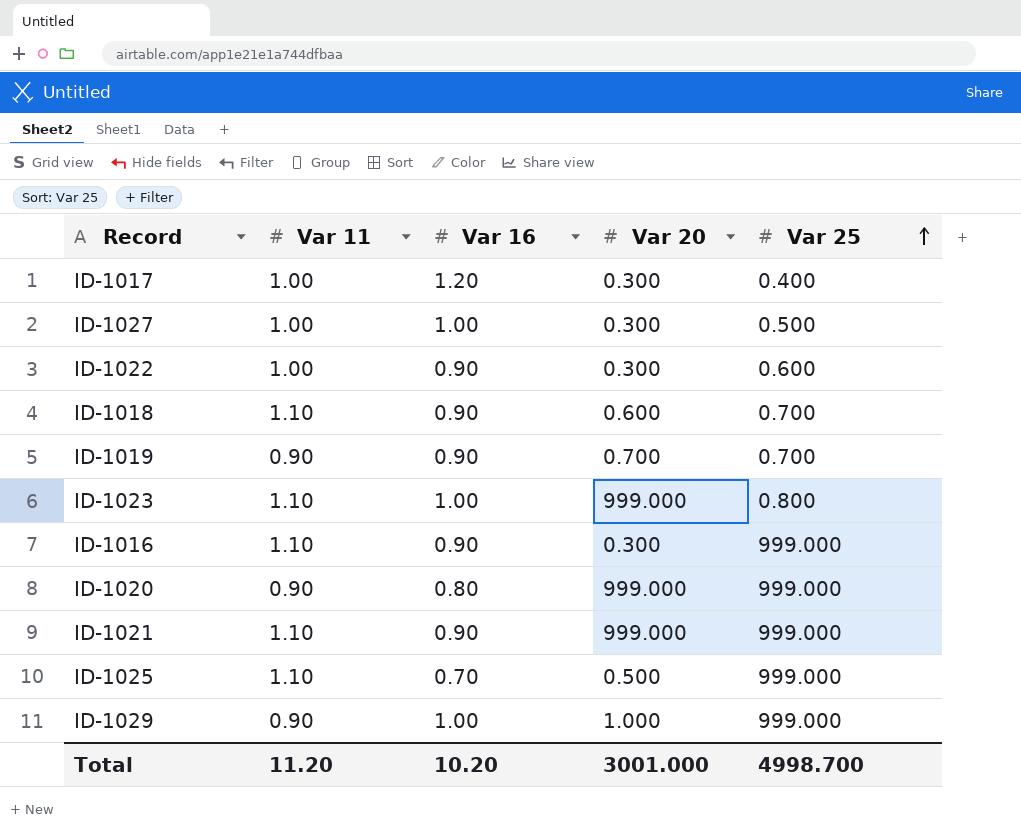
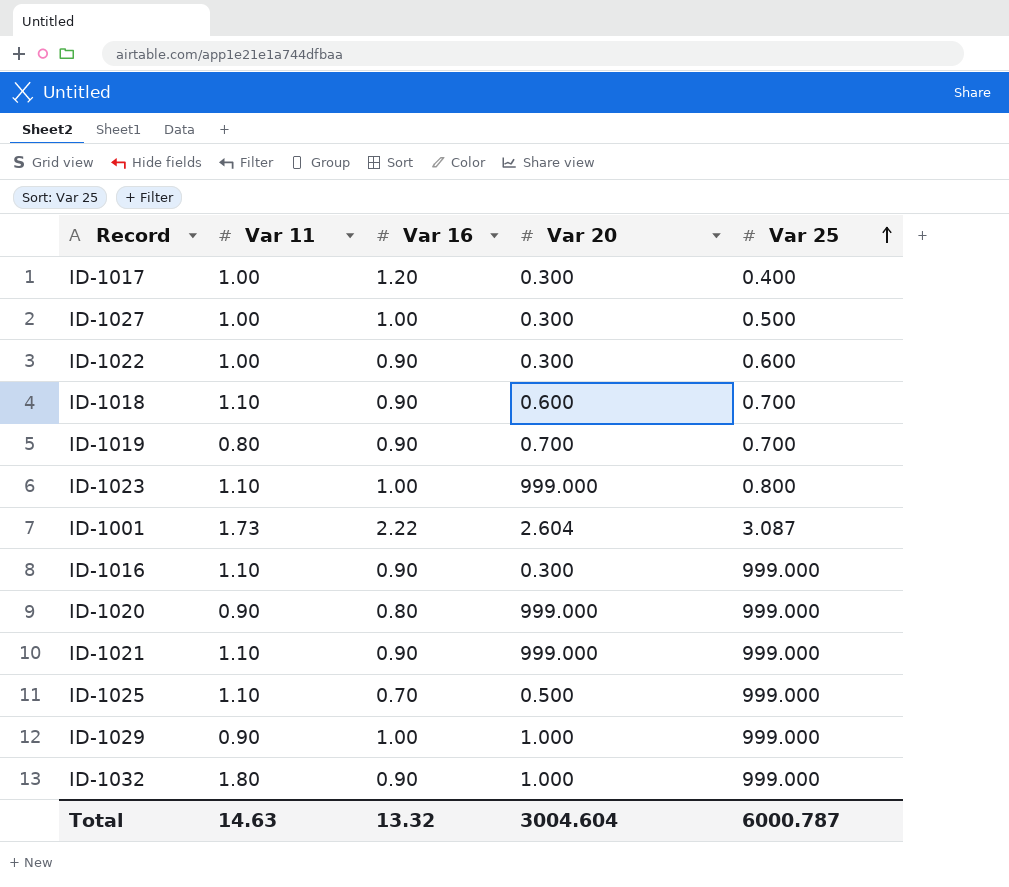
ID-1019 | Var 11: 0.90 -> 0.80
row ID-1001: none -> 1.73 | 2.22 | 2.604 | 3.087
row ID-1032: none -> 1.80 | 0.90 | 1.000 | 999.000
Total | Var 11: 11.20 -> 14.63
Total | Var 16: 10.20 -> 13.32
Total | Var 20: 3001.000 -> 3004.604
Total | Var 25: 4998.700 -> 6000.787

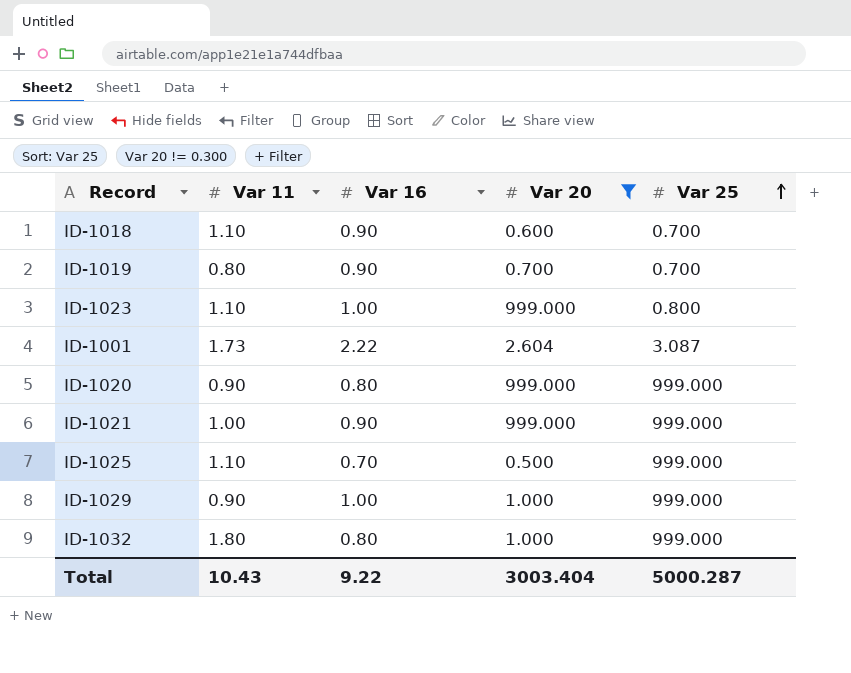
filter: none -> Var 20 != 0.300
ID-1021 | Var 11: 1.10 -> 1.00
ID-1032 | Var 16: 0.90 -> 0.80
Total | Var 11: 14.63 -> 10.43
Total | Var 16: 13.32 -> 9.22
Total | Var 20: 3004.604 -> 3003.404
Total | Var 25: 6000.787 -> 5000.287

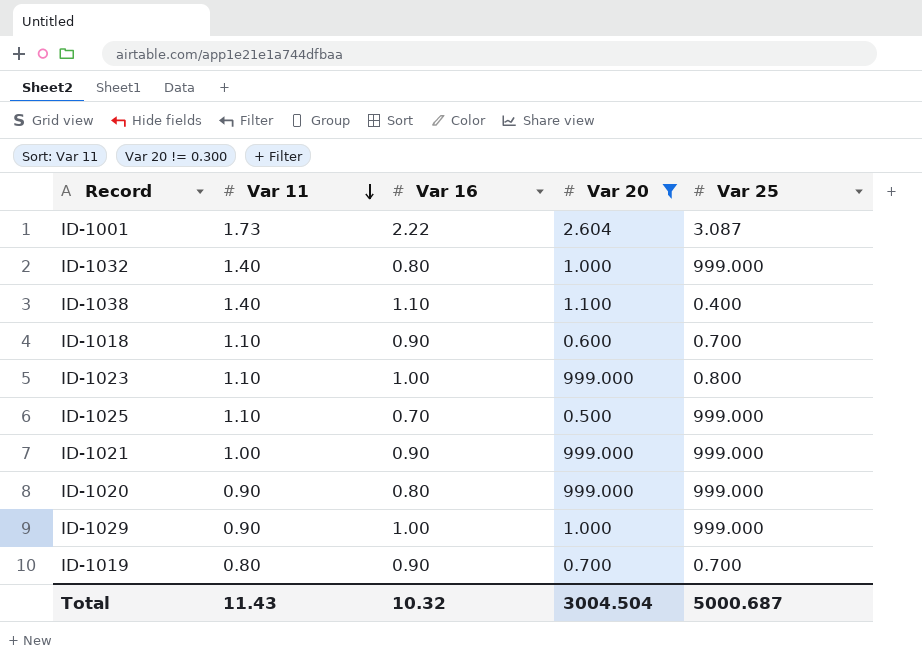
row order: Var 25 ascending -> Var 11 descending
ID-1032 | Var 11: 1.80 -> 1.40
row ID-1038: none -> 1.40 | 1.10 | 1.100 | 0.400
Total | Var 11: 10.43 -> 11.43
Total | Var 16: 9.22 -> 10.32
Total | Var 20: 3003.404 -> 3004.504
Total | Var 25: 5000.287 -> 5000.687

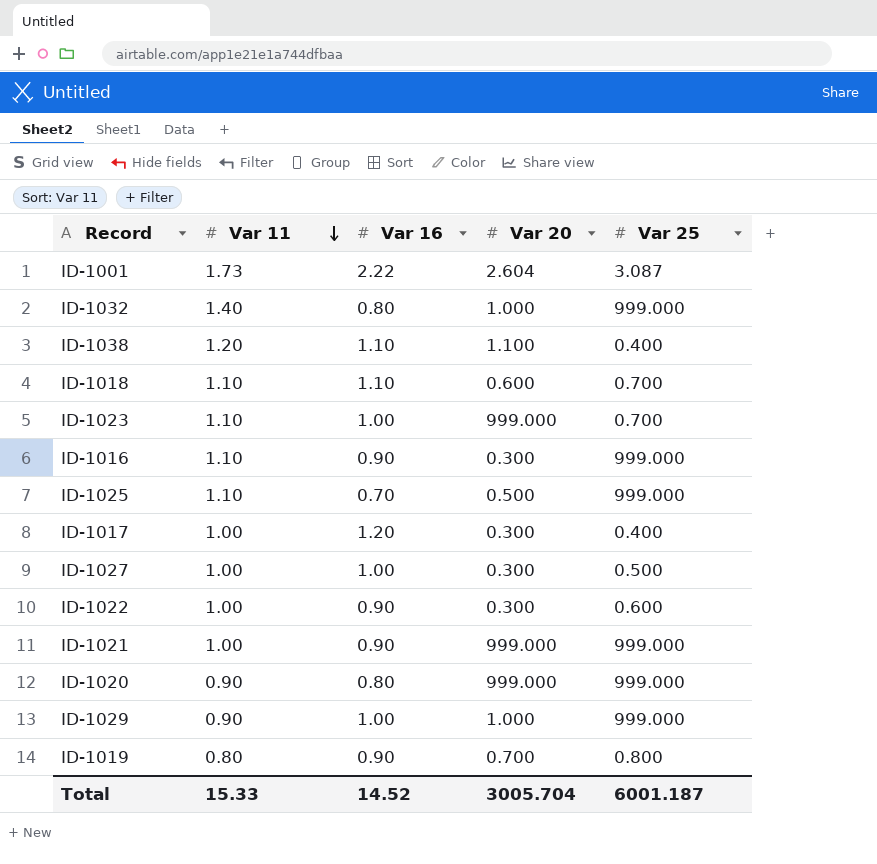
filter: Var 20 != 0.300 -> none
ID-1038 | Var 11: 1.40 -> 1.20
ID-1018 | Var 16: 0.90 -> 1.10
ID-1023 | Var 25: 0.800 -> 0.700
ID-1019 | Var 25: 0.700 -> 0.800
Total | Var 11: 11.43 -> 15.33
Total | Var 16: 10.32 -> 14.52
Total | Var 20: 3004.504 -> 3005.704
Total | Var 25: 5000.687 -> 6001.187

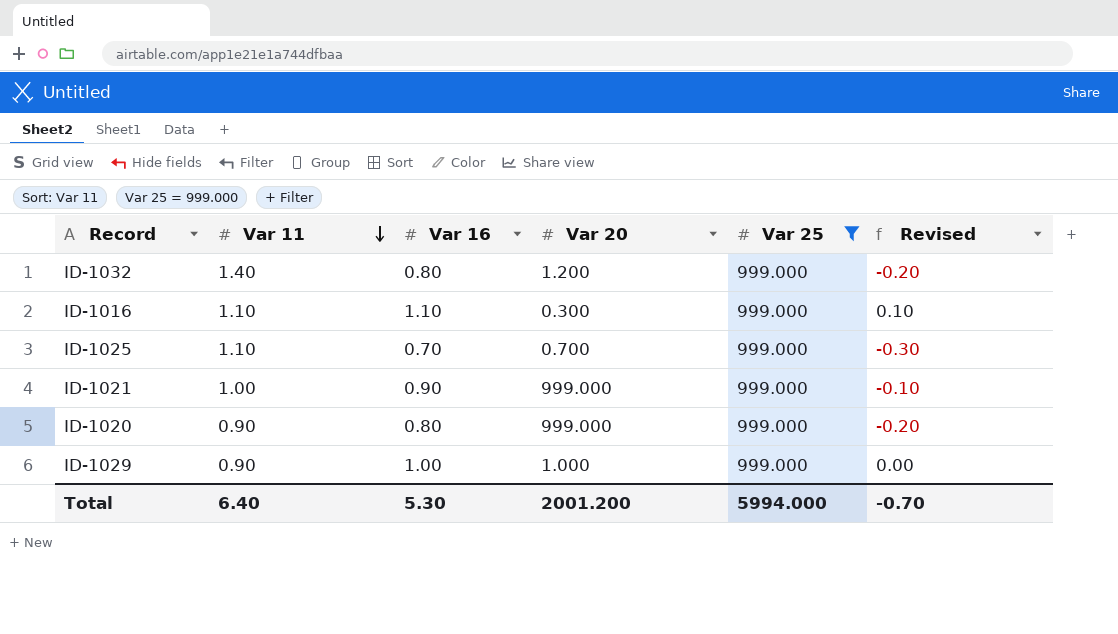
filter: none -> Var 25 = 999.000
column Revised | formula: none -> [Var 16] - 1
ID-1032 | Var 20: 1.000 -> 1.200
ID-1016 | Var 16: 0.90 -> 1.10
ID-1025 | Var 20: 0.500 -> 0.700
Total | Var 11: 15.33 -> 6.40
Total | Var 16: 14.52 -> 5.30
Total | Var 20: 3005.704 -> 2001.200
Total | Var 25: 6001.187 -> 5994.000

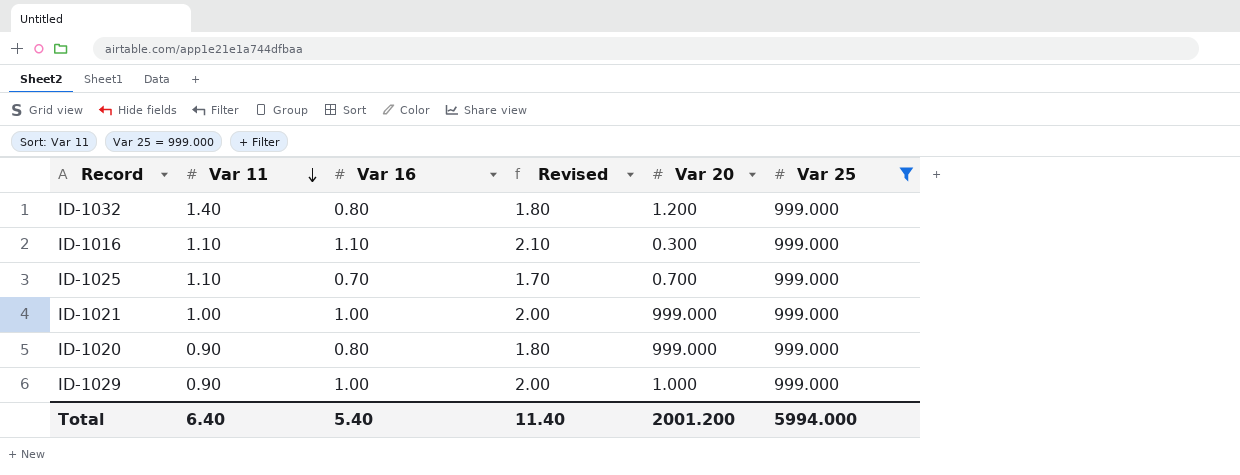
column Revised | formula: [Var 16] - 1 -> [Var 16] + 1
column Revised | position: 6 -> 4
ID-1021 | Var 16: 0.90 -> 1.00
Total | Var 16: 5.30 -> 5.40
Total | Revised: -0.70 -> 11.40

